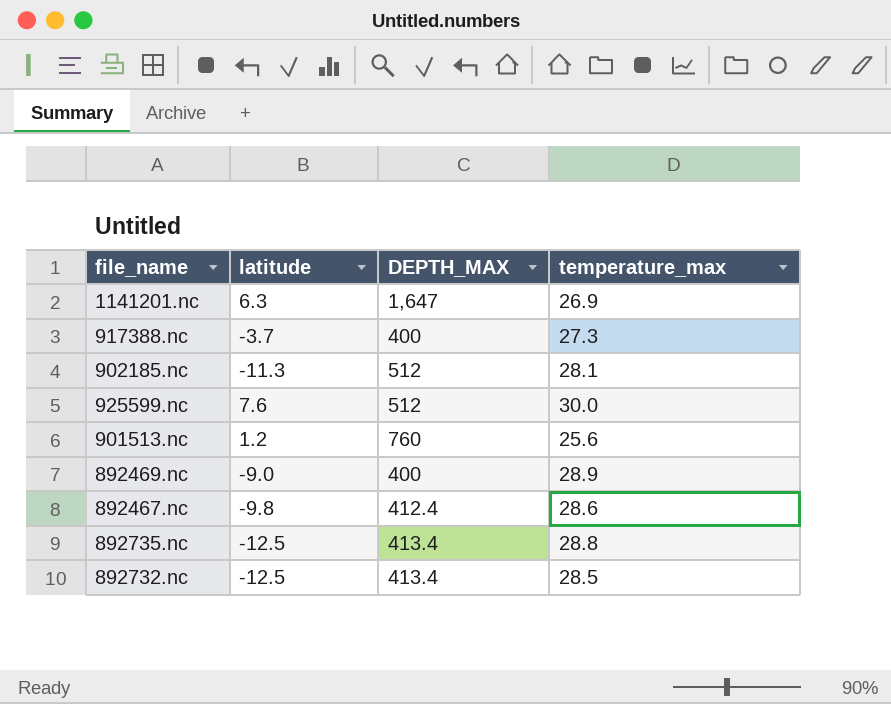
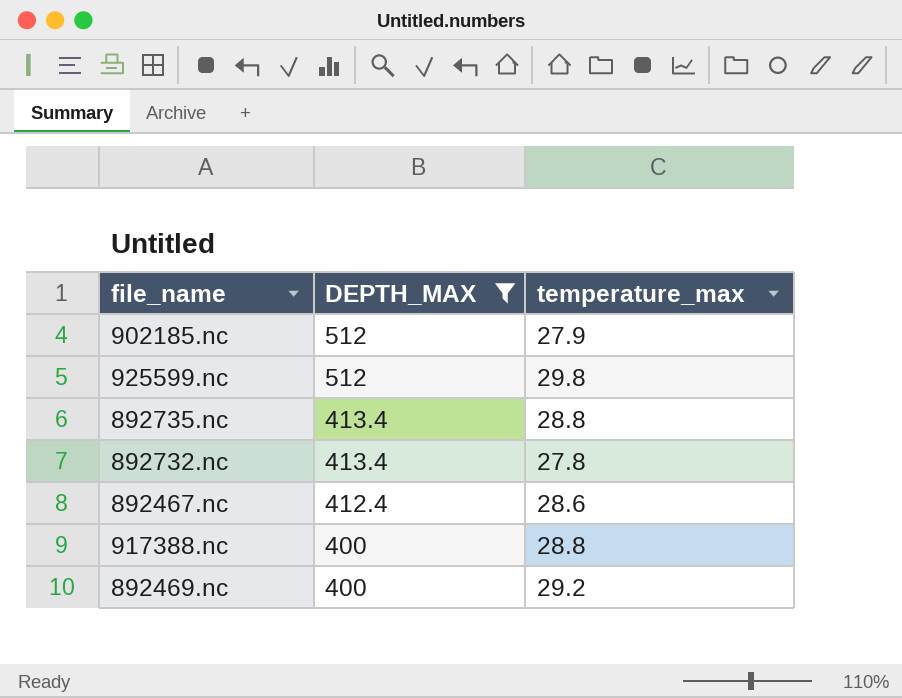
filter: none -> DEPTH_MAX <= 512
row order: none -> DEPTH_MAX descending
column latitude | position: 2 -> none
902185.nc | temperature_max: 28.1 -> 27.9
925599.nc | temperature_max: 30.0 -> 29.8
892732.nc | temperature_max: 28.5 -> 27.8
917388.nc | temperature_max: 27.3 -> 28.8
892469.nc | temperature_max: 28.9 -> 29.2

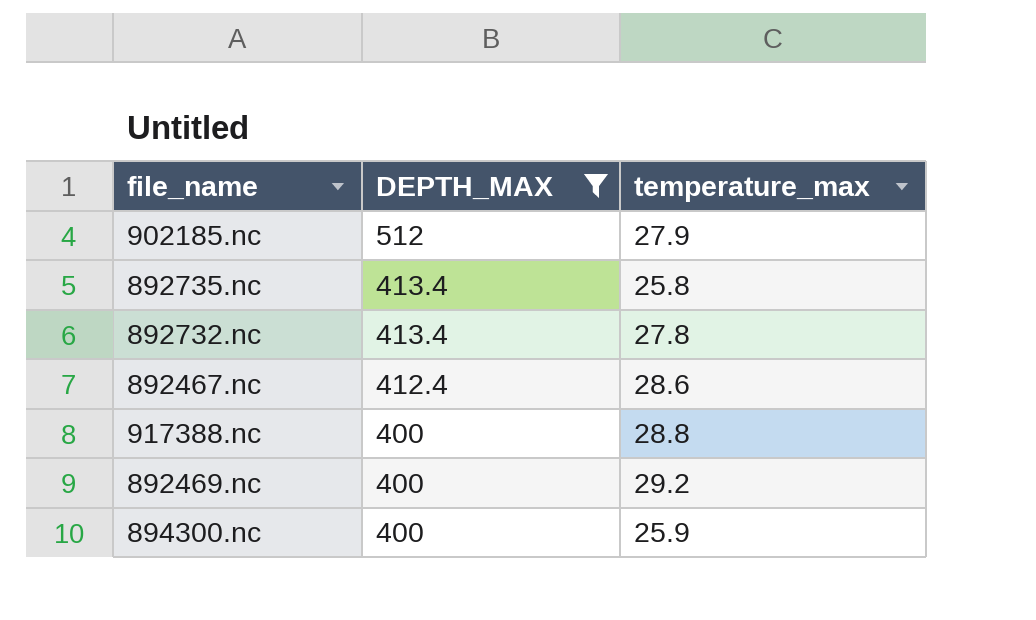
row 925599.nc: 512 | 29.8 -> none
892735.nc | temperature_max: 28.8 -> 25.8
row 894300.nc: none -> 400 | 25.9

